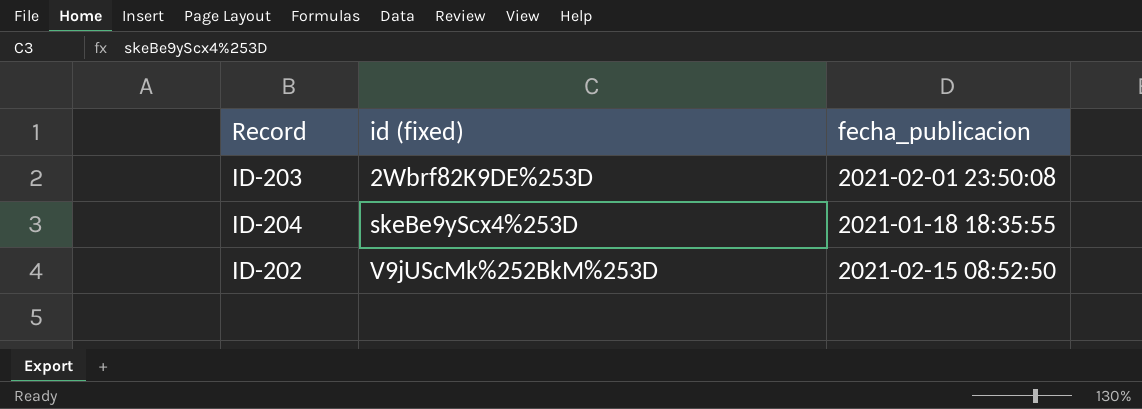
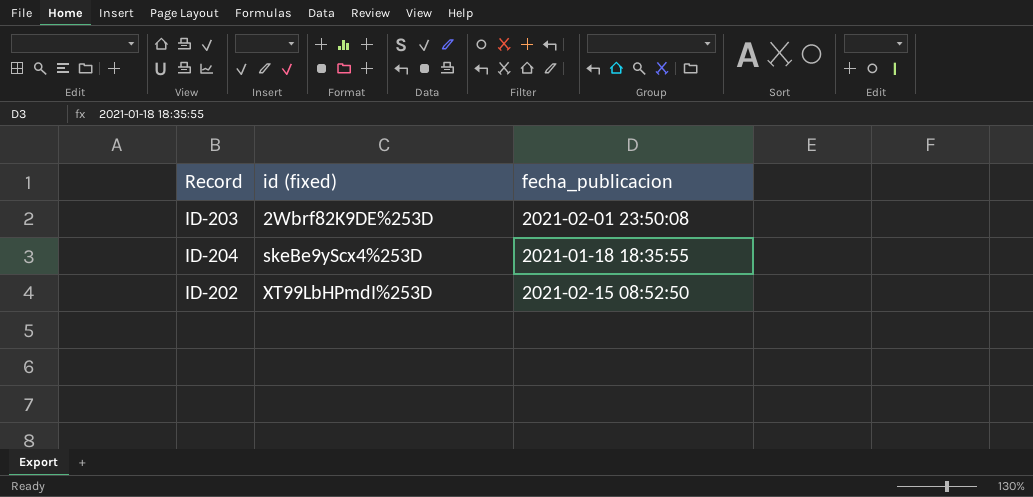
ID-202 | id (fixed): V9jUScMk%252BkM%253D -> XT99LbHPmdI%253D

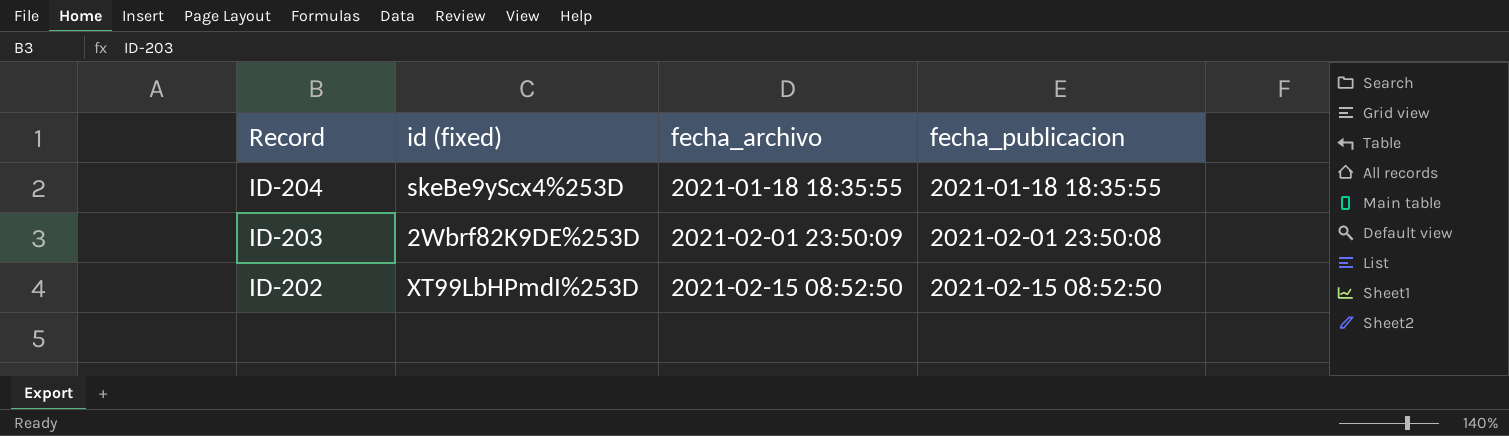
row order: id (fixed) ascending -> Record descending
column fecha_archivo | position: none -> 3

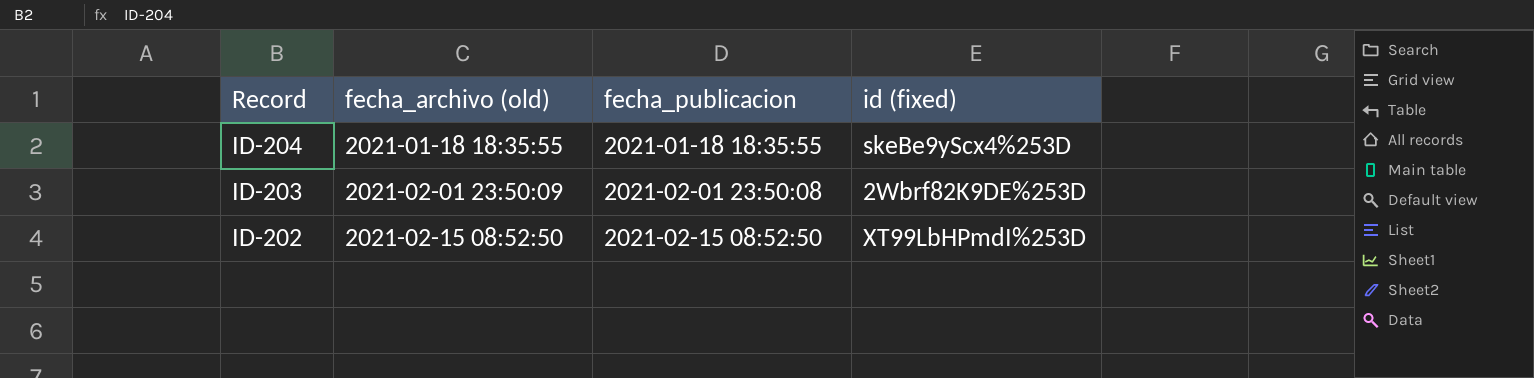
column name: fecha_archivo -> fecha_archivo (old)
column id (fixed) | position: 2 -> 4

